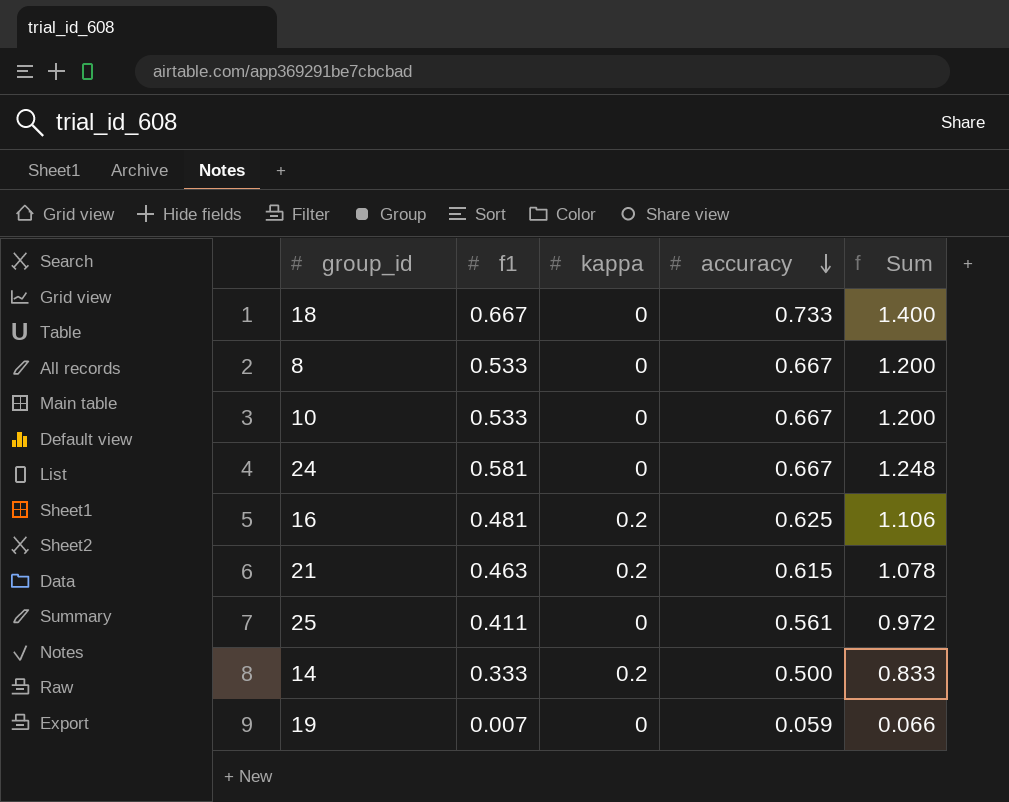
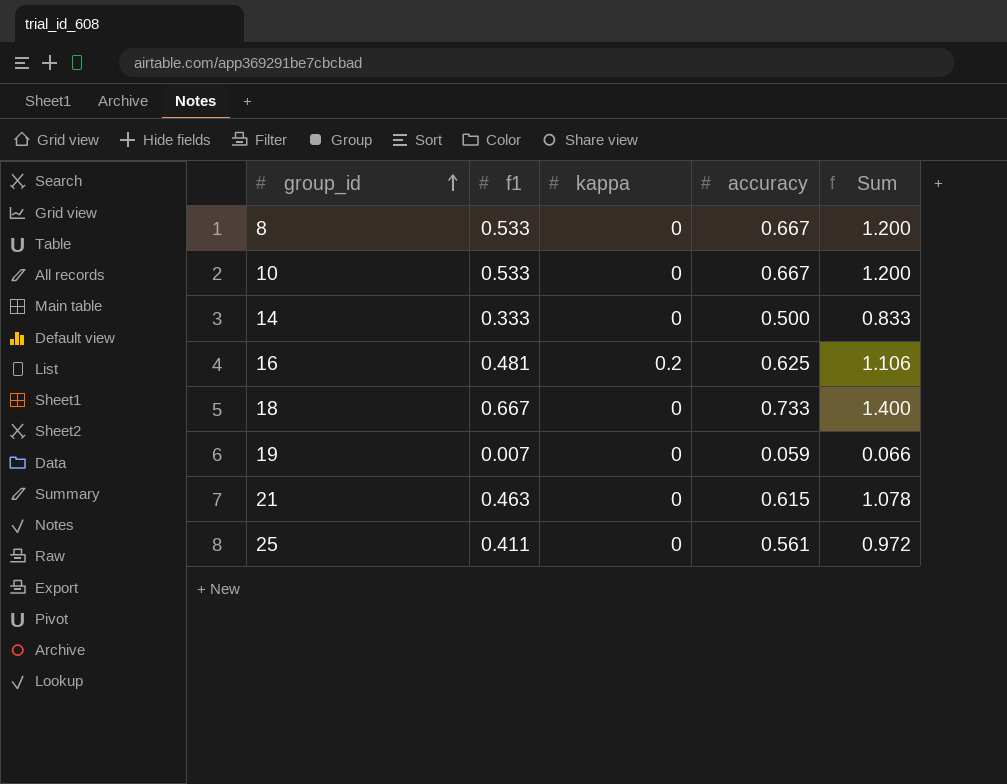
row order: accuracy descending -> group_id ascending
row 24: 0.581 | 0 | 0.667 | 1.248 -> none
14 | kappa: 0.2 -> 0
21 | kappa: 0.2 -> 0

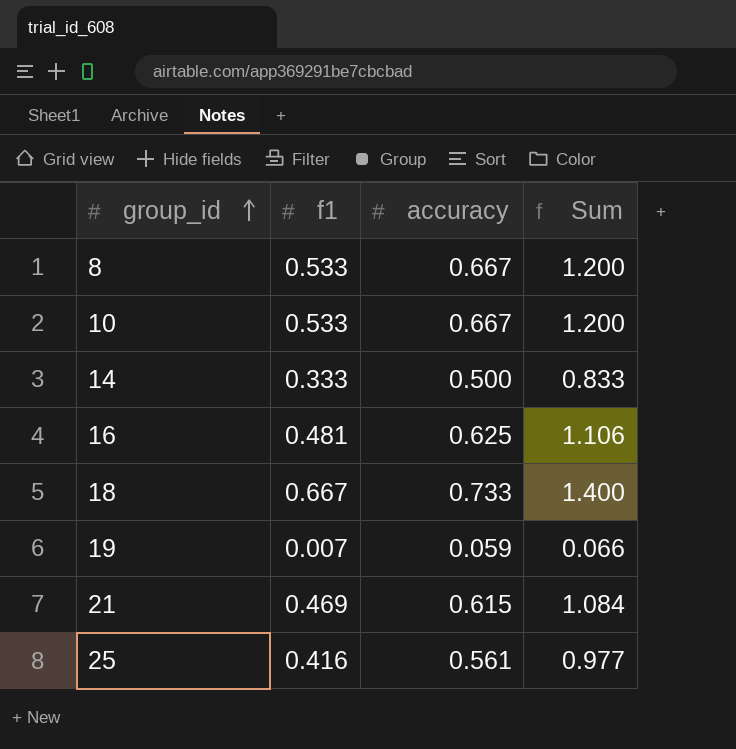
column kappa | position: 3 -> none
21 | f1: 0.463 -> 0.469
21 | Sum: 1.078 -> 1.084
25 | f1: 0.411 -> 0.416
25 | Sum: 0.972 -> 0.977

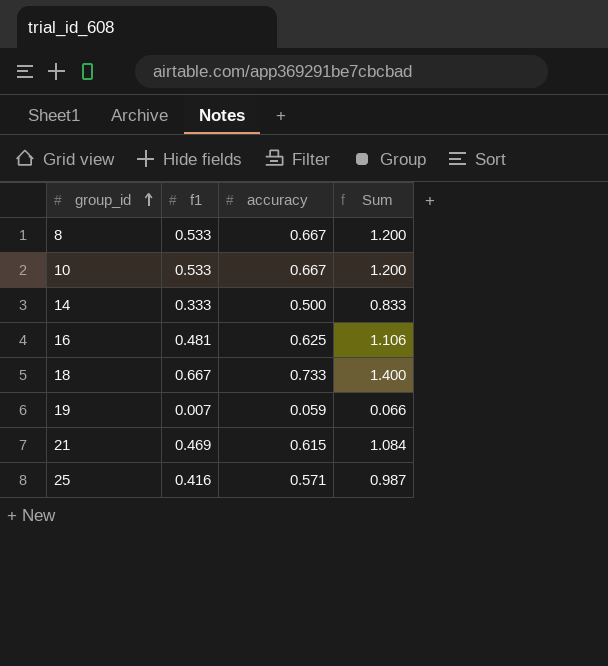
25 | accuracy: 0.561 -> 0.571
25 | Sum: 0.977 -> 0.987

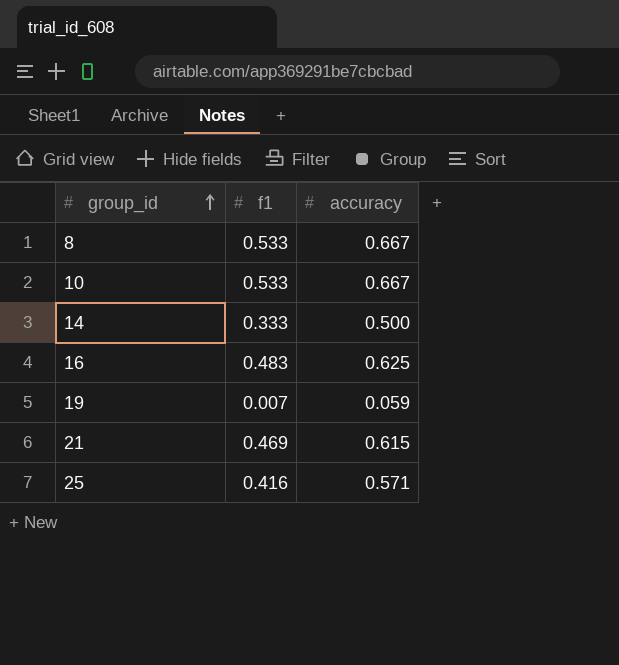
column Sum | formula: [f1] + [accuracy] -> none
row 18: 0.667 | 0.733 | 1.400 -> none
16 | f1: 0.481 -> 0.483

